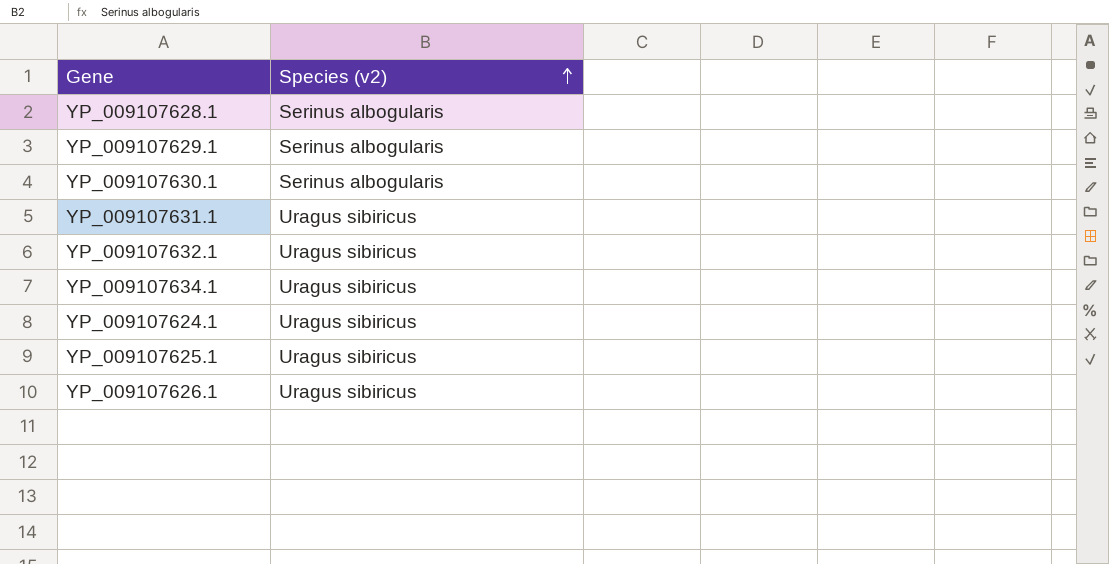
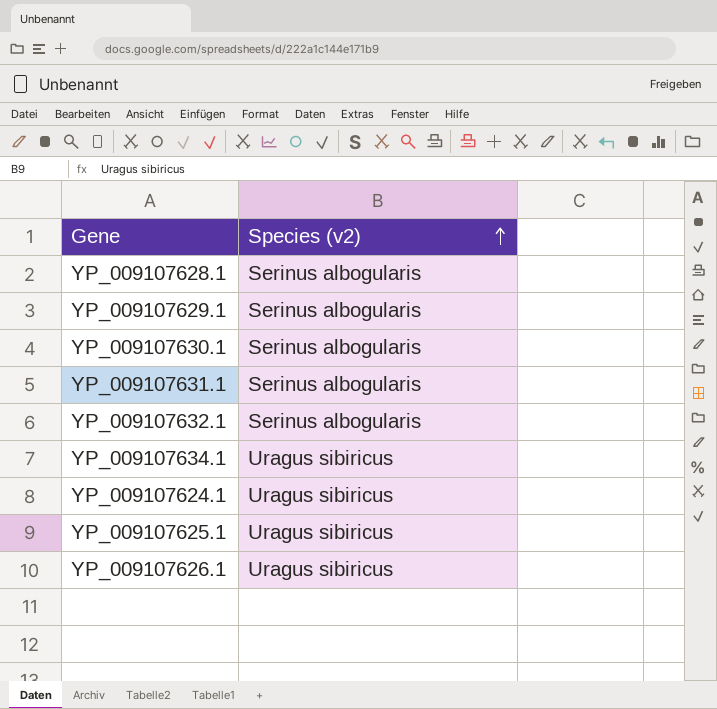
YP_009107631.1 | Species (v2): Uragus sibiricus -> Serinus albogularis
YP_009107632.1 | Species (v2): Uragus sibiricus -> Serinus albogularis

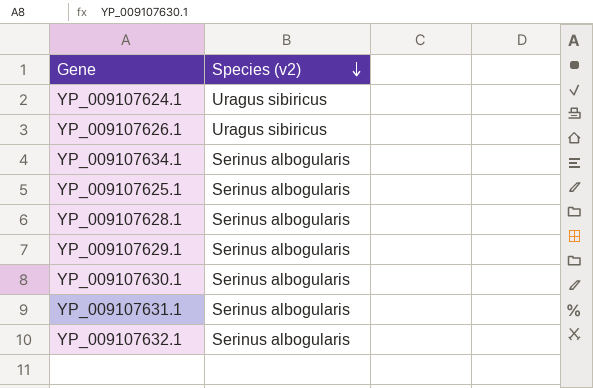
row order: Species (v2) ascending -> Species (v2) descending
YP_009107634.1 | Species (v2): Uragus sibiricus -> Serinus albogularis
YP_009107625.1 | Species (v2): Uragus sibiricus -> Serinus albogularis

